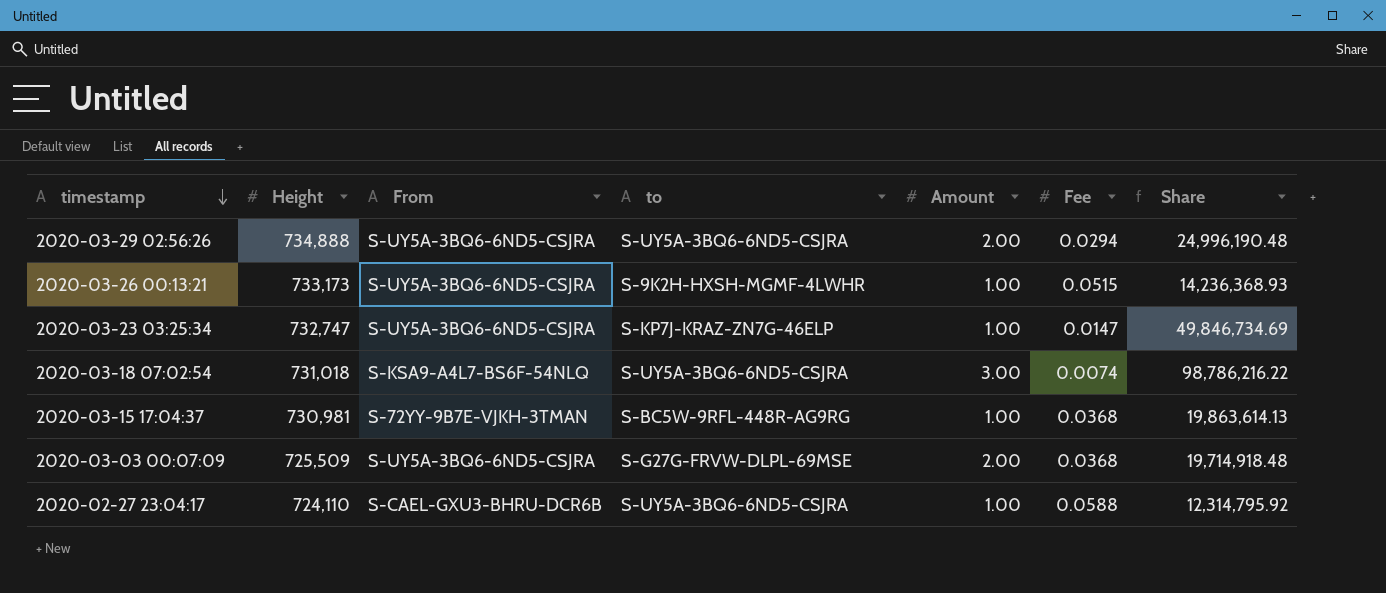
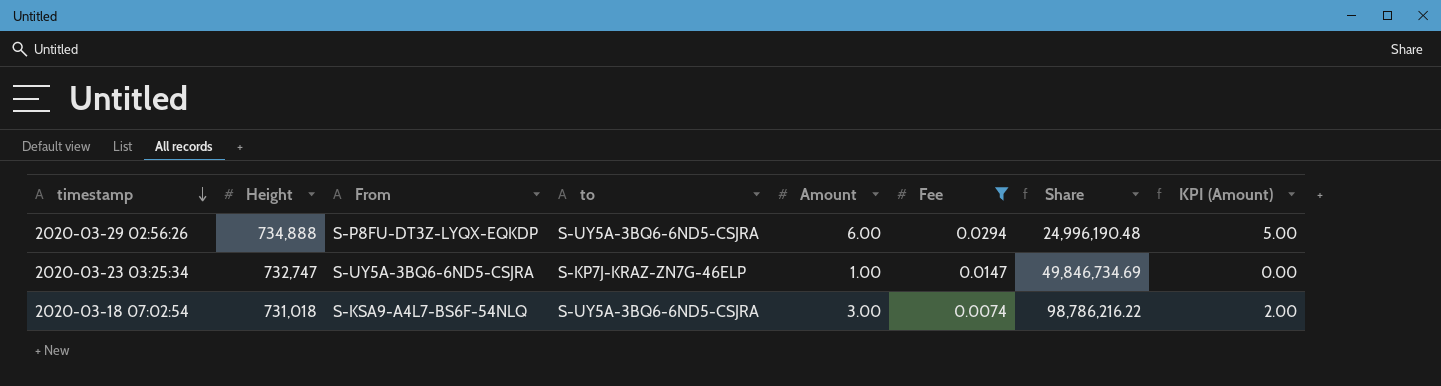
filter: none -> Fee <= 0.0294
column KPI (Amount) | formula: none -> [Amount] - 1
2020-03-29 02:56:26 | From: S-UY5A-3BQ6-6ND5-CSJRA -> S-P8FU-DT3Z-LYQX-EQKDP
2020-03-29 02:56:26 | Amount: 2.00 -> 6.00

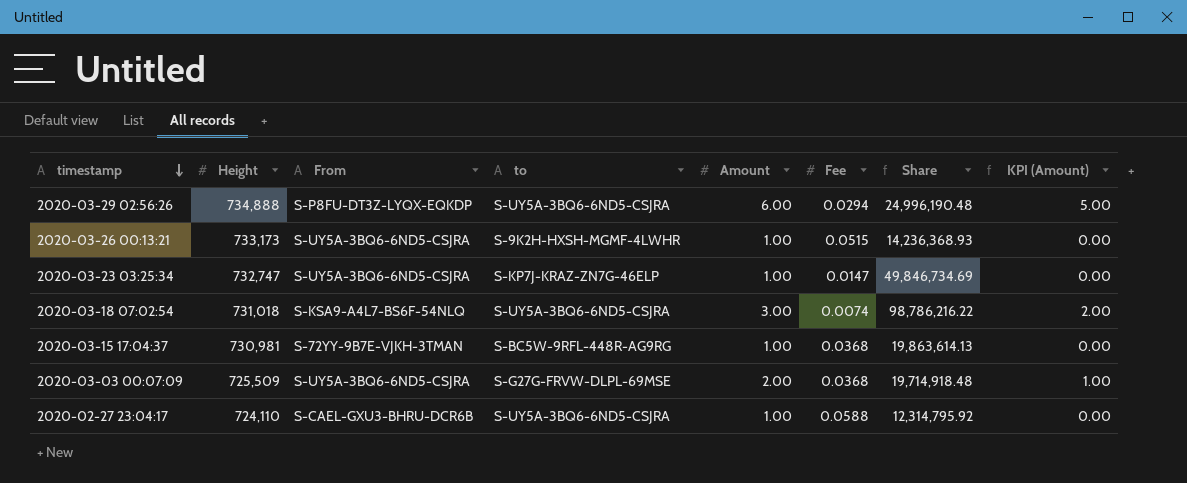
filter: Fee <= 0.0294 -> none

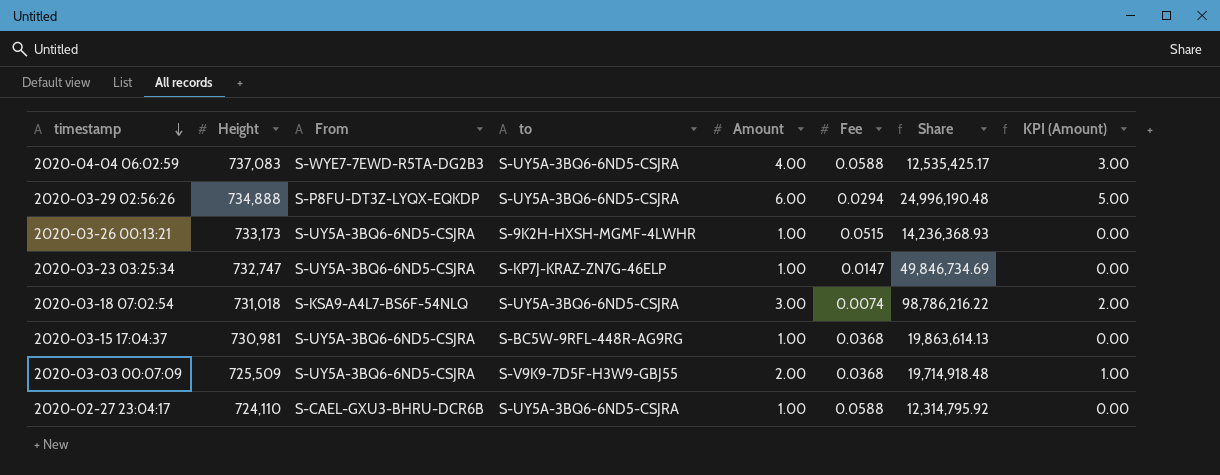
row 2020-04-04 06:02:59: none -> 737,083 | S-WYE7-7EWD-R5TA-DG2B3 | S-UY5A-3BQ6-6ND5-CSJRA | 4.00 | 0.0588 | 12,535,425.17 | 3.00
2020-03-15 17:04:37 | From: S-72YY-9B7E-VJKH-3TMAN -> S-UY5A-3BQ6-6ND5-CSJRA
2020-03-03 00:07:09 | to: S-G27G-FRVW-DLPL-69MSE -> S-V9K9-7D5F-H3W9-GBJ55

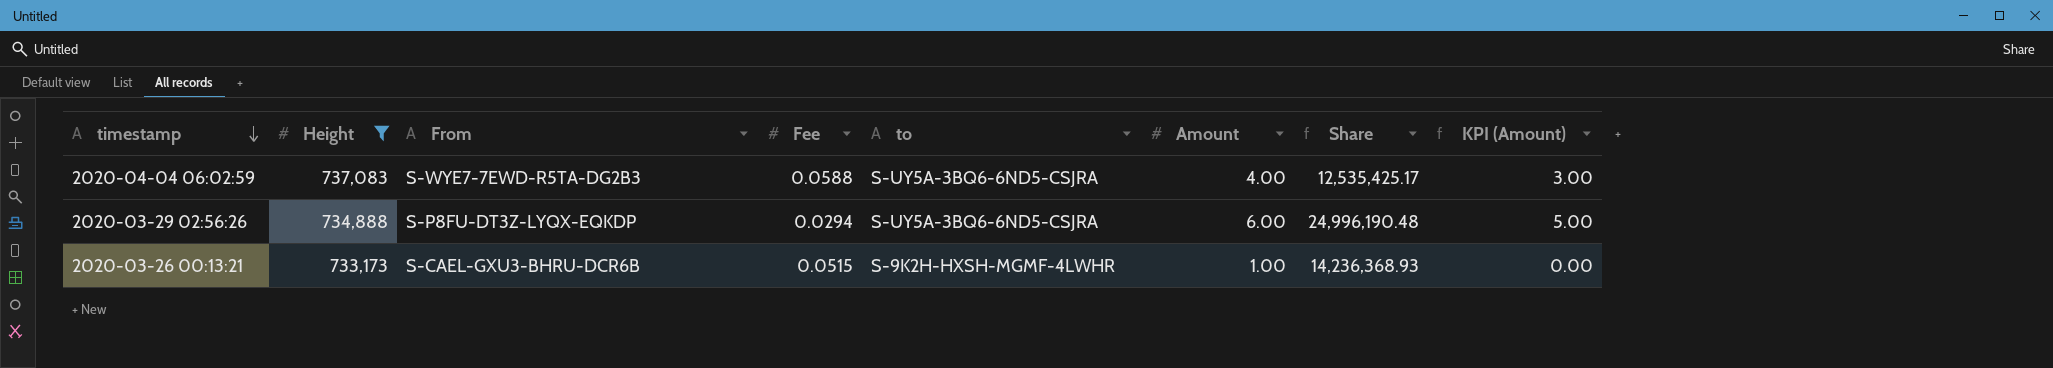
filter: none -> Height >= 733,173
column Fee | position: 6 -> 4
2020-03-26 00:13:21 | From: S-UY5A-3BQ6-6ND5-CSJRA -> S-CAEL-GXU3-BHRU-DCR6B

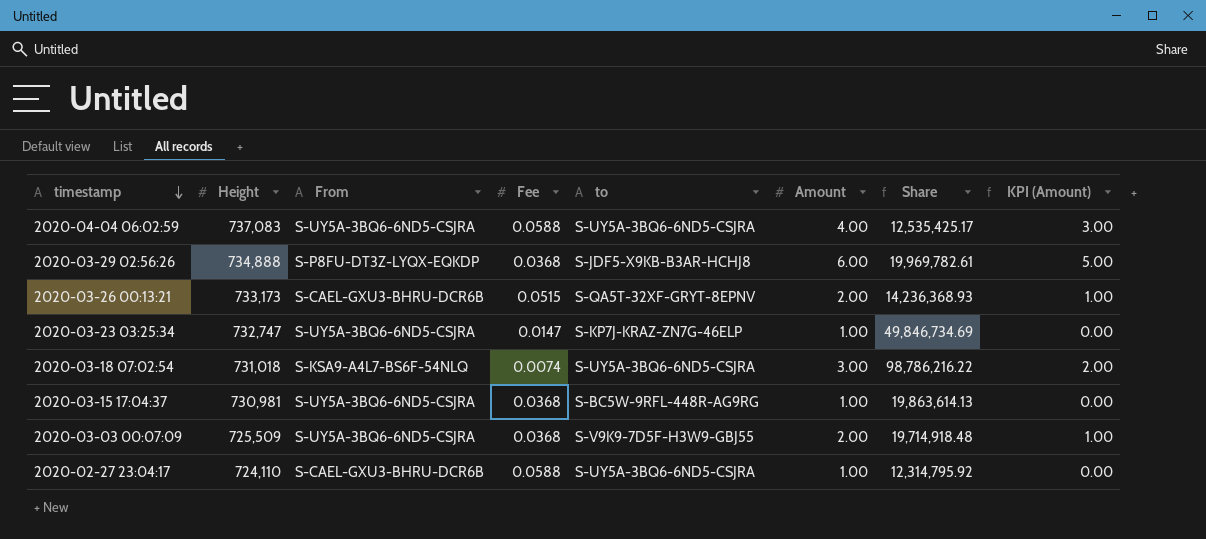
filter: Height >= 733,173 -> none
2020-04-04 06:02:59 | From: S-WYE7-7EWD-R5TA-DG2B3 -> S-UY5A-3BQ6-6ND5-CSJRA
2020-03-29 02:56:26 | Fee: 0.0294 -> 0.0368
2020-03-29 02:56:26 | to: S-UY5A-3BQ6-6ND5-CSJRA -> S-JDF5-X9KB-B3AR-HCHJ8
2020-03-29 02:56:26 | Share: 24,996,190.48 -> 19,969,782.61
2020-03-26 00:13:21 | to: S-9K2H-HXSH-MGMF-4LWHR -> S-QA5T-32XF-GRYT-8EPNV
2020-03-26 00:13:21 | Amount: 1.00 -> 2.00
2020-03-26 00:13:21 | KPI (Amount): 0.00 -> 1.00

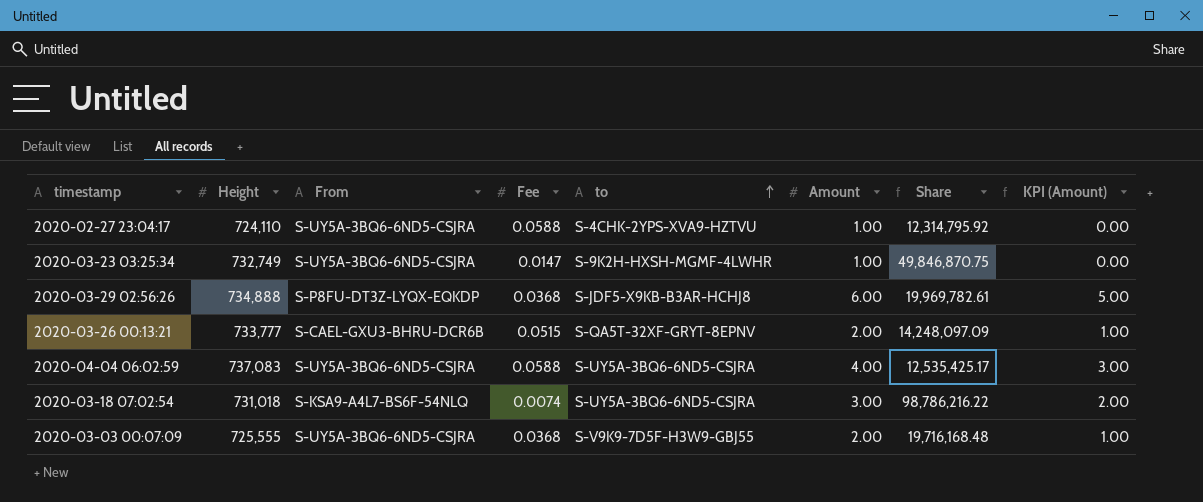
row order: timestamp descending -> to ascending
row 2020-03-15 17:04:37: 730,981 | S-UY5A-3BQ6-6ND5-CSJRA | 0.0368 | S-BC5W-9RFL-448R-AG9RG | 1.00 | 19,863,614.13 | 0.00 -> none
2020-02-27 23:04:17 | From: S-CAEL-GXU3-BHRU-DCR6B -> S-UY5A-3BQ6-6ND5-CSJRA
2020-02-27 23:04:17 | to: S-UY5A-3BQ6-6ND5-CSJRA -> S-4CHK-2YPS-XVA9-HZTVU
2020-03-23 03:25:34 | Height: 732,747 -> 732,749
2020-03-23 03:25:34 | to: S-KP7J-KRAZ-ZN7G-46ELP -> S-9K2H-HXSH-MGMF-4LWHR
2020-03-23 03:25:34 | Share: 49,846,734.69 -> 49,846,870.75
2020-03-26 00:13:21 | Height: 733,173 -> 733,777
2020-03-26 00:13:21 | Share: 14,236,368.93 -> 14,248,097.09
2020-03-03 00:07:09 | Height: 725,509 -> 725,555
2020-03-03 00:07:09 | Share: 19,714,918.48 -> 19,716,168.48

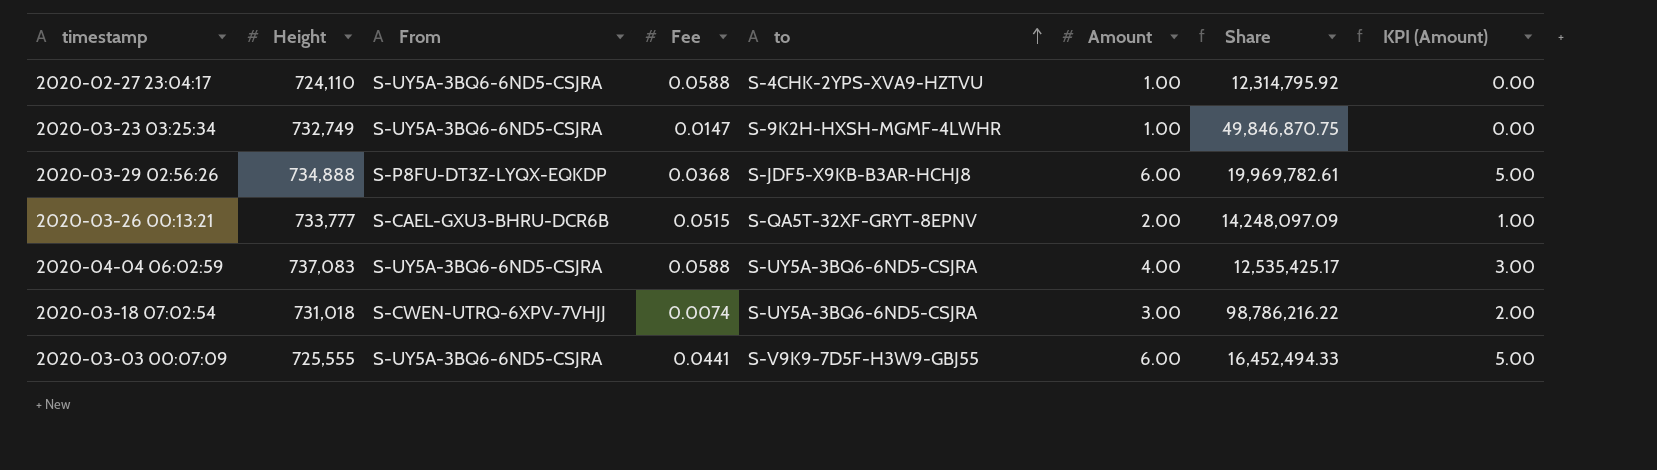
2020-03-18 07:02:54 | From: S-KSA9-A4L7-BS6F-54NLQ -> S-CWEN-UTRQ-6XPV-7VHJJ
2020-03-03 00:07:09 | Fee: 0.0368 -> 0.0441
2020-03-03 00:07:09 | Amount: 2.00 -> 6.00
2020-03-03 00:07:09 | Share: 19,716,168.48 -> 16,452,494.33
2020-03-03 00:07:09 | KPI (Amount): 1.00 -> 5.00

